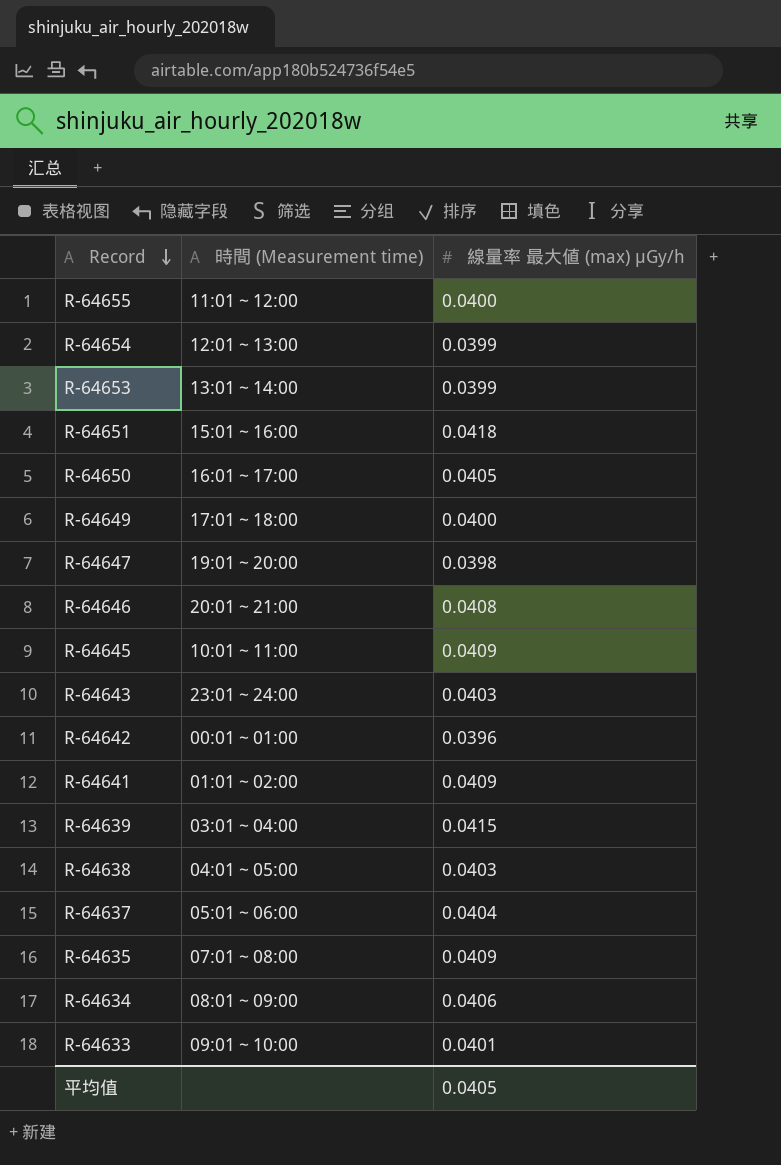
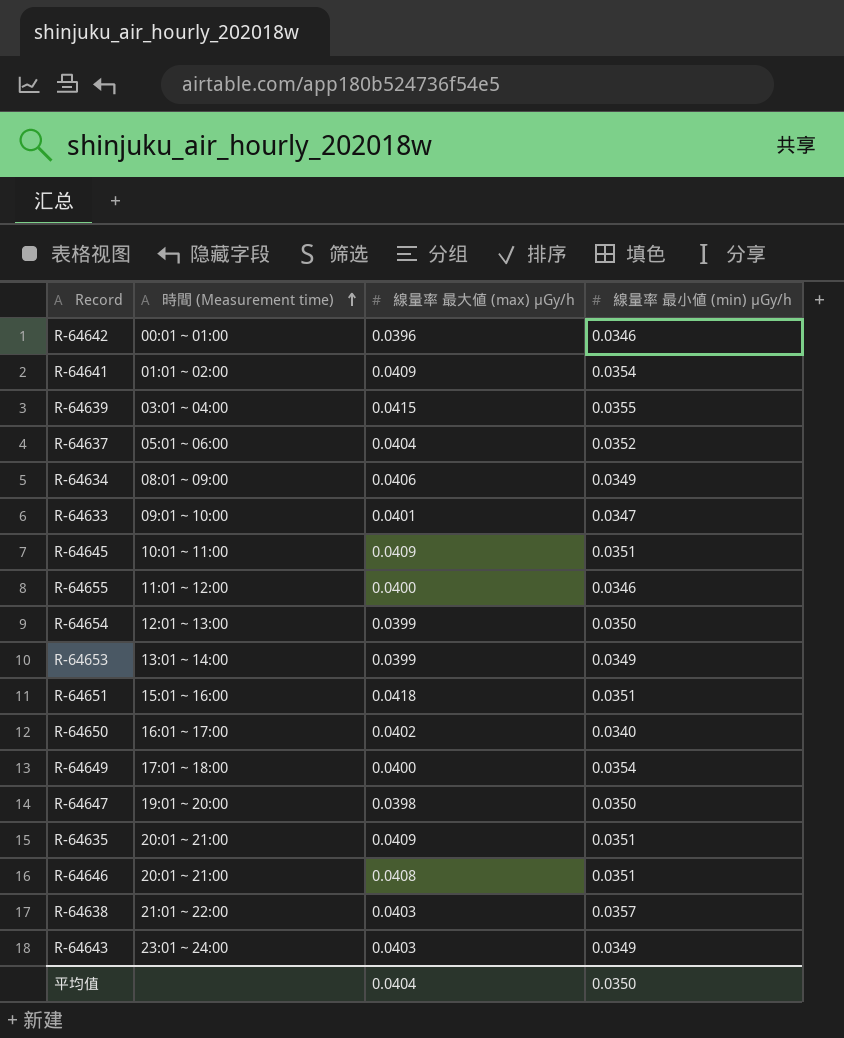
row order: Record descending -> 時間 (Measurement time) ascending
column 線量率 最小値 (min) μGy/h | position: none -> 4
R-64650 | 線量率 最大値 (max) μGy/h: 0.0405 -> 0.0402
R-64635 | 時間 (Measurement time): 07:01～08:00 -> 20:01～21:00
R-64638 | 時間 (Measurement time): 04:01～05:00 -> 21:01～22:00
平均值 | 線量率 最大値 (max) μGy/h: 0.0405 -> 0.0404

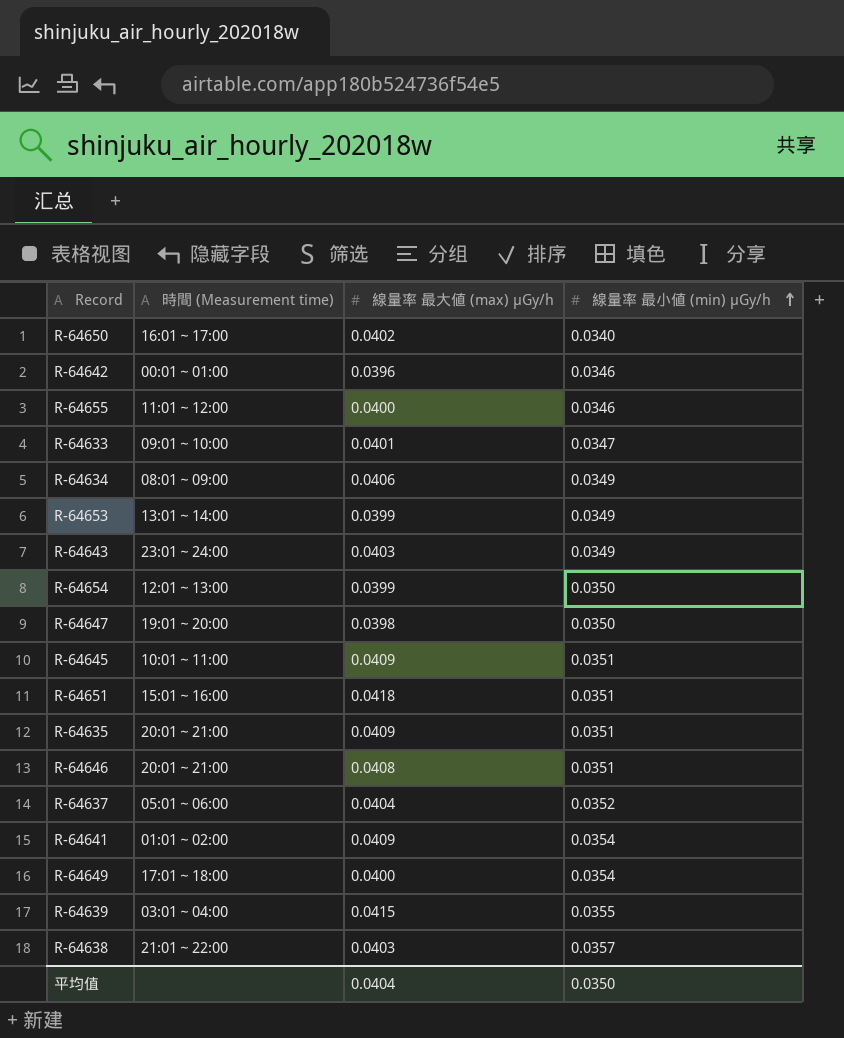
row order: 時間 (Measurement time) ascending -> 線量率 最小値 (min) μGy/h ascending

